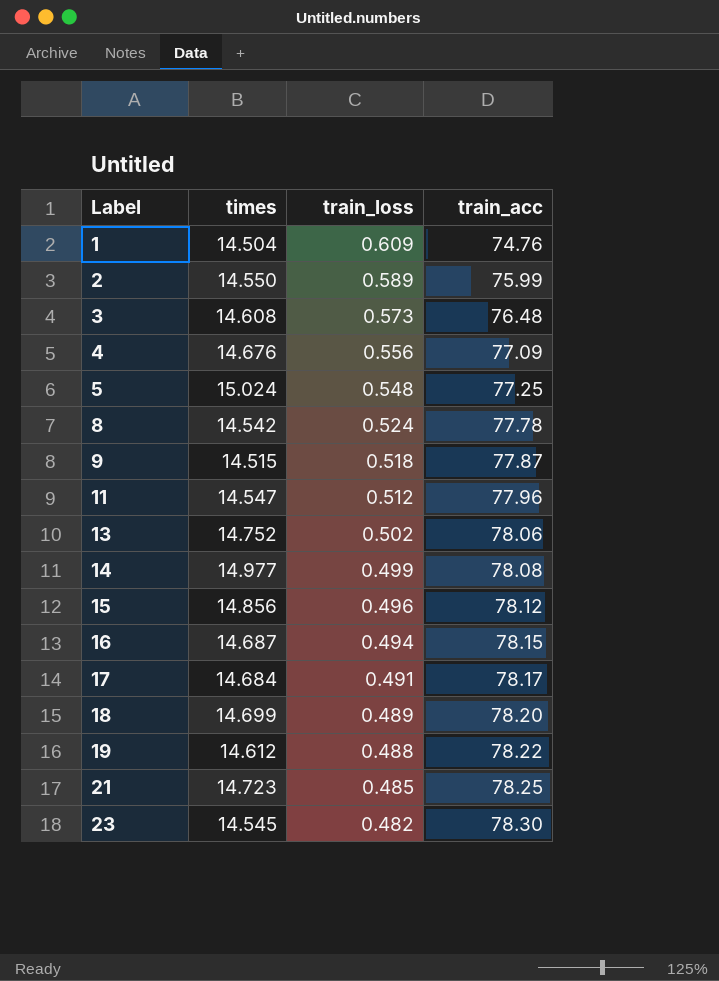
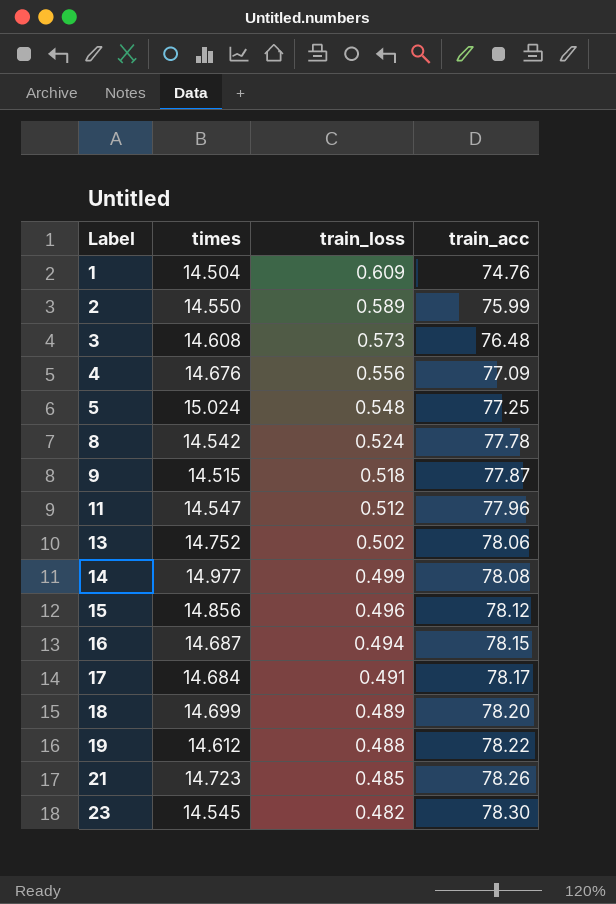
21 | train_acc: 78.25 -> 78.26

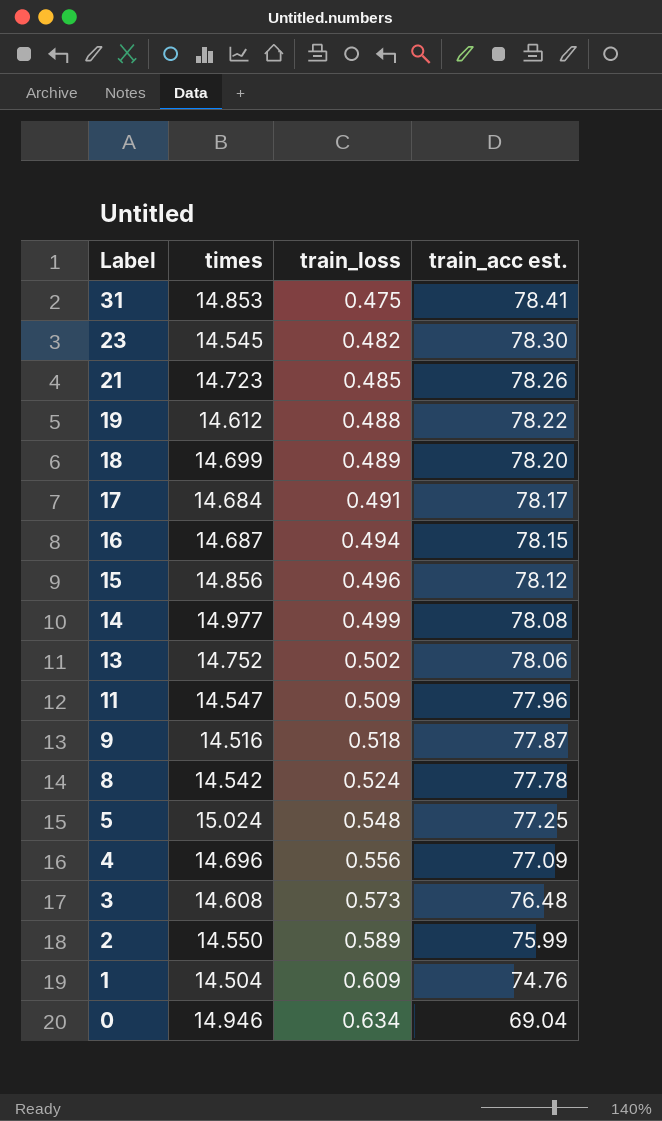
row order: Label ascending -> Label descending
column name: train_acc -> train_acc est.
row 31: none -> 14.853 | 0.475 | 78.41
11 | train_loss: 0.512 -> 0.509
9 | times: 14.515 -> 14.516
4 | times: 14.676 -> 14.696
row 0: none -> 14.946 | 0.634 | 69.04

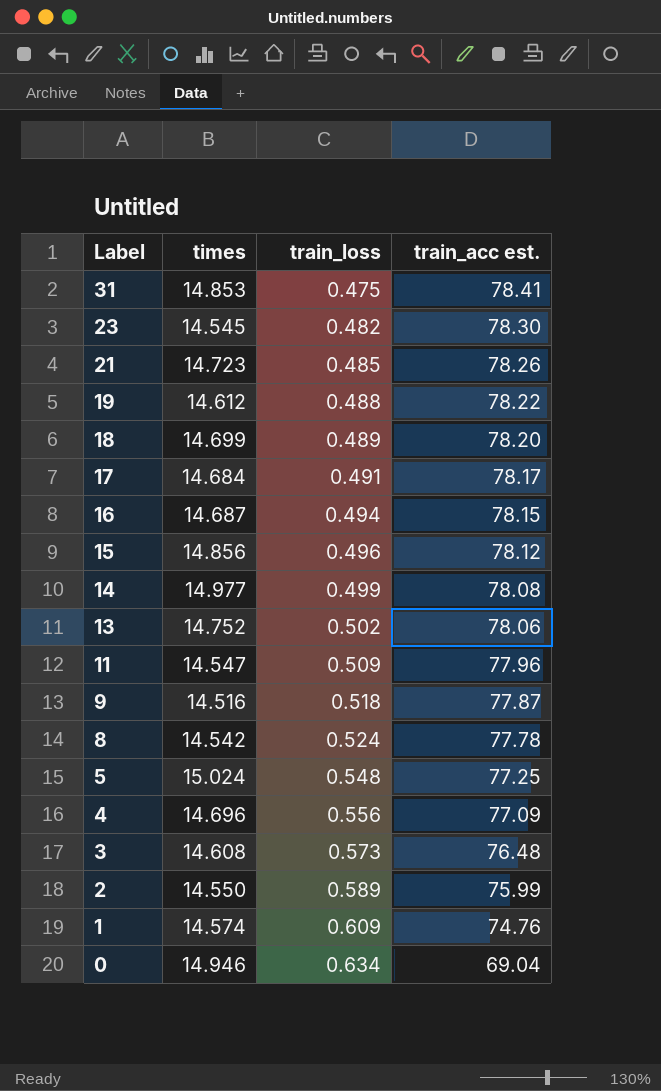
1 | times: 14.504 -> 14.574

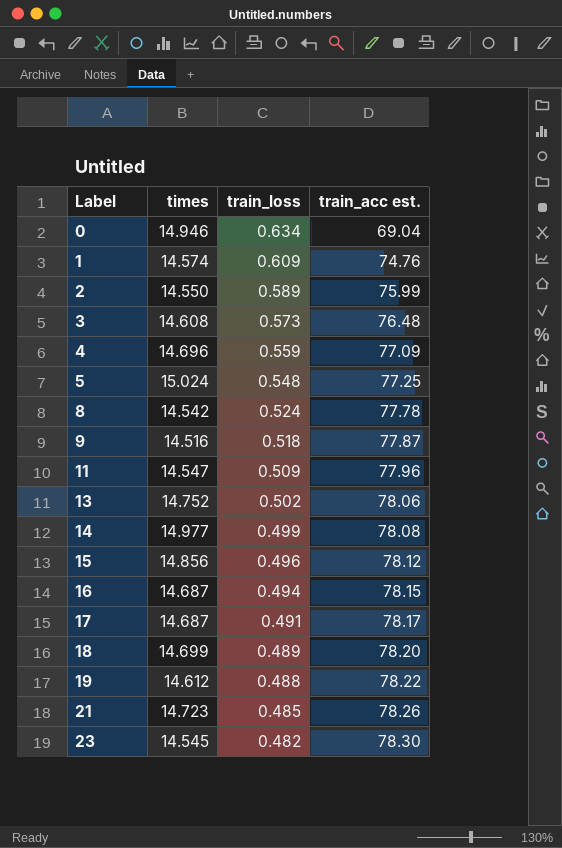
row order: Label descending -> Label ascending
row 31: 14.853 | 0.475 | 78.41 -> none
4 | train_loss: 0.556 -> 0.559
17 | times: 14.684 -> 14.687

